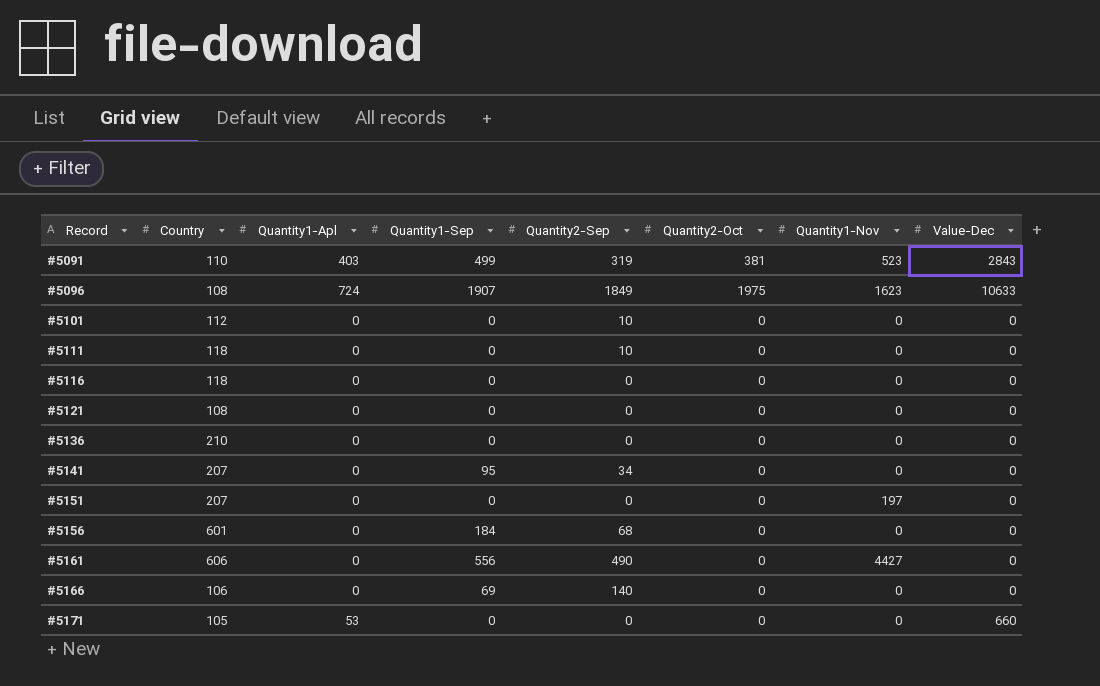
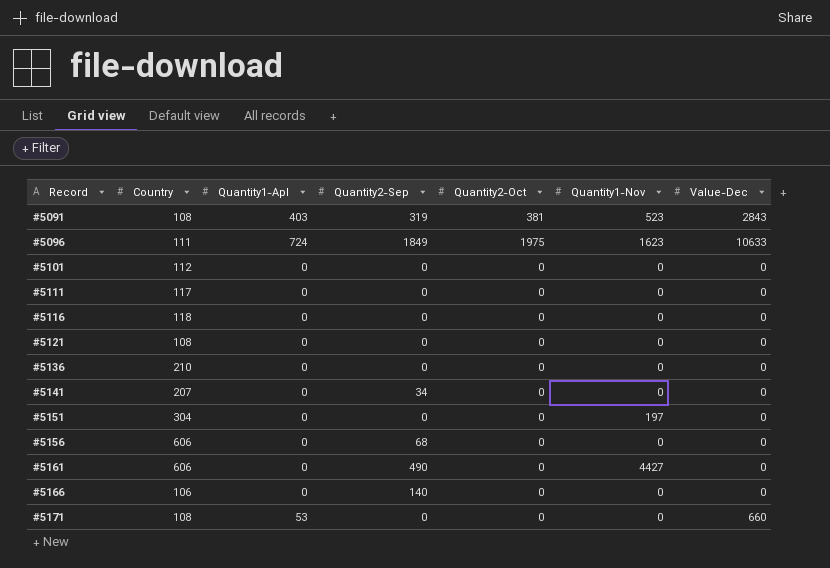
column Quantity1-Sep | position: 4 -> none
#5091 | Country: 110 -> 108
#5096 | Country: 108 -> 111
#5101 | Quantity2-Sep: 10 -> 0
#5111 | Country: 118 -> 117
#5111 | Quantity2-Sep: 10 -> 0
#5151 | Country: 207 -> 304
#5156 | Country: 601 -> 606
#5171 | Country: 105 -> 108

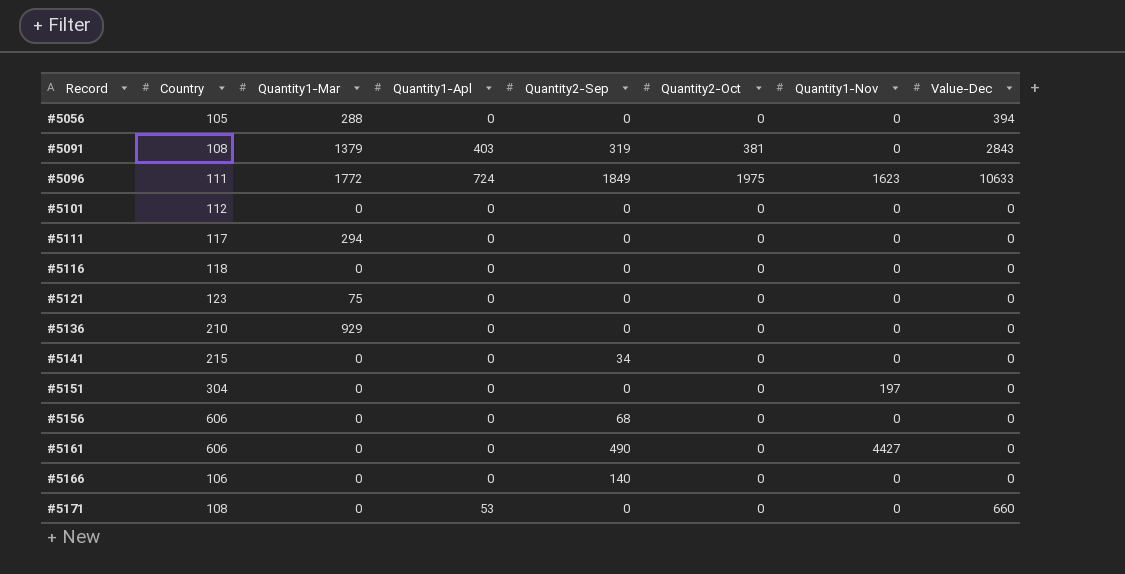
column Quantity1-Mar | position: none -> 3
row #5056: none -> 105 | 288 | 0 | 0 | 0 | 0 | 394
#5091 | Quantity1-Nov: 523 -> 0
#5121 | Country: 108 -> 123
#5141 | Country: 207 -> 215

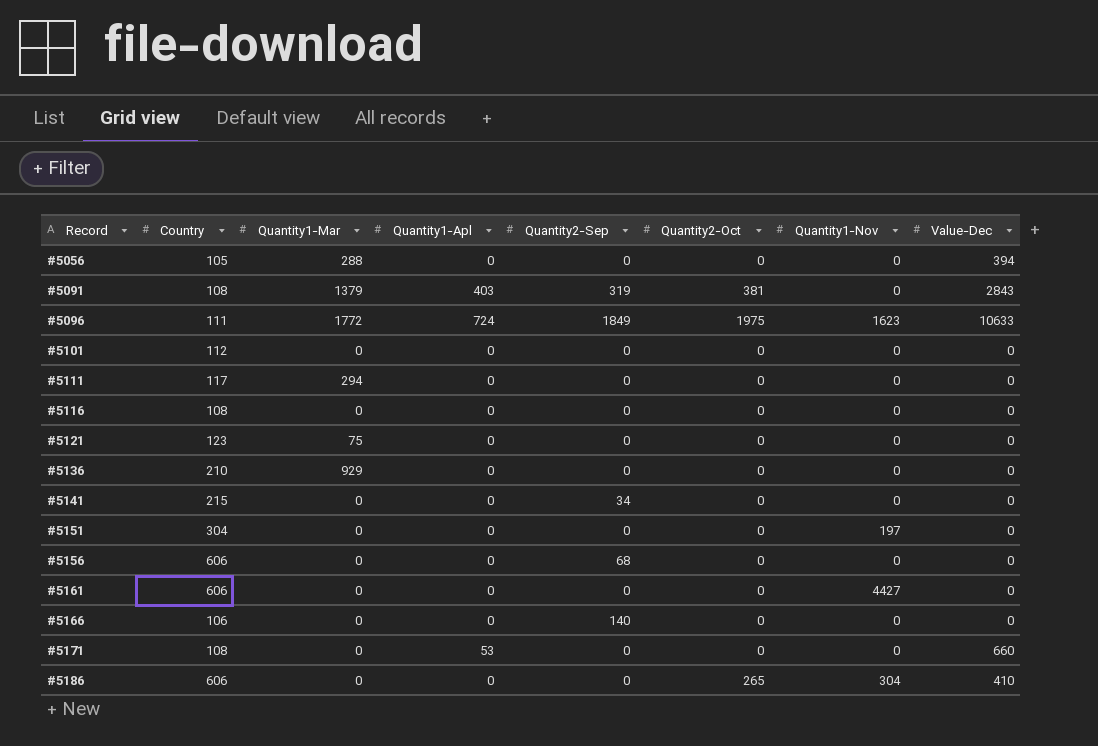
#5116 | Country: 118 -> 108
#5161 | Quantity2-Sep: 490 -> 0
row #5186: none -> 606 | 0 | 0 | 0 | 265 | 304 | 410

